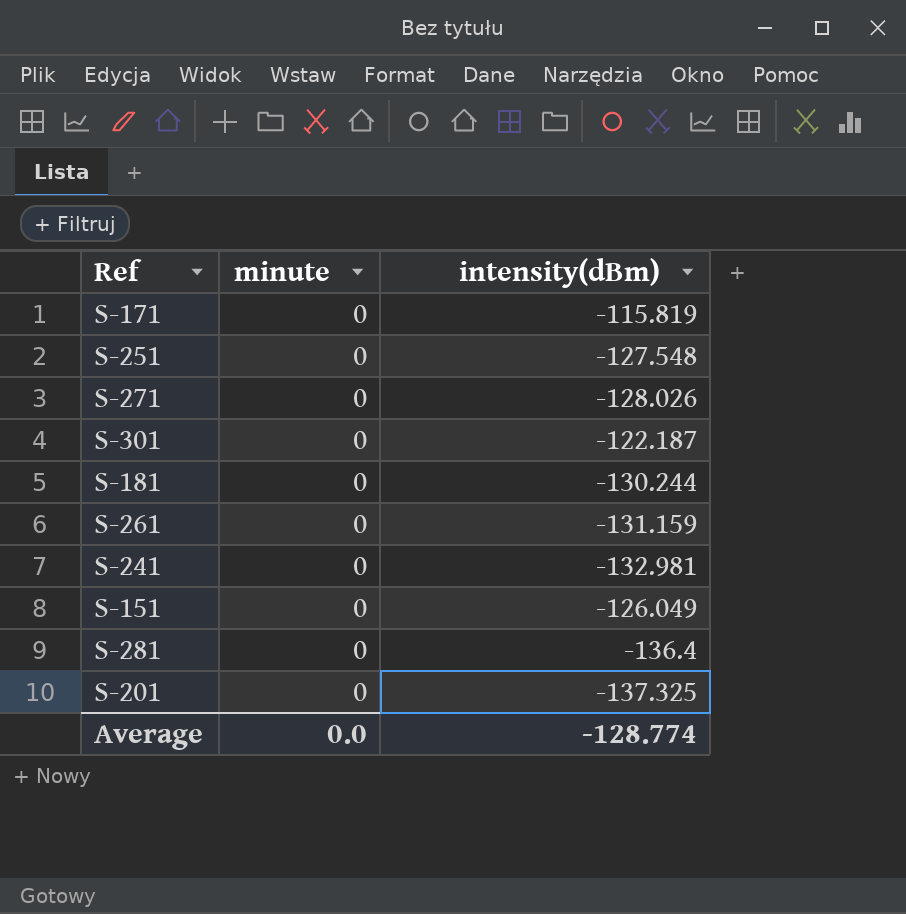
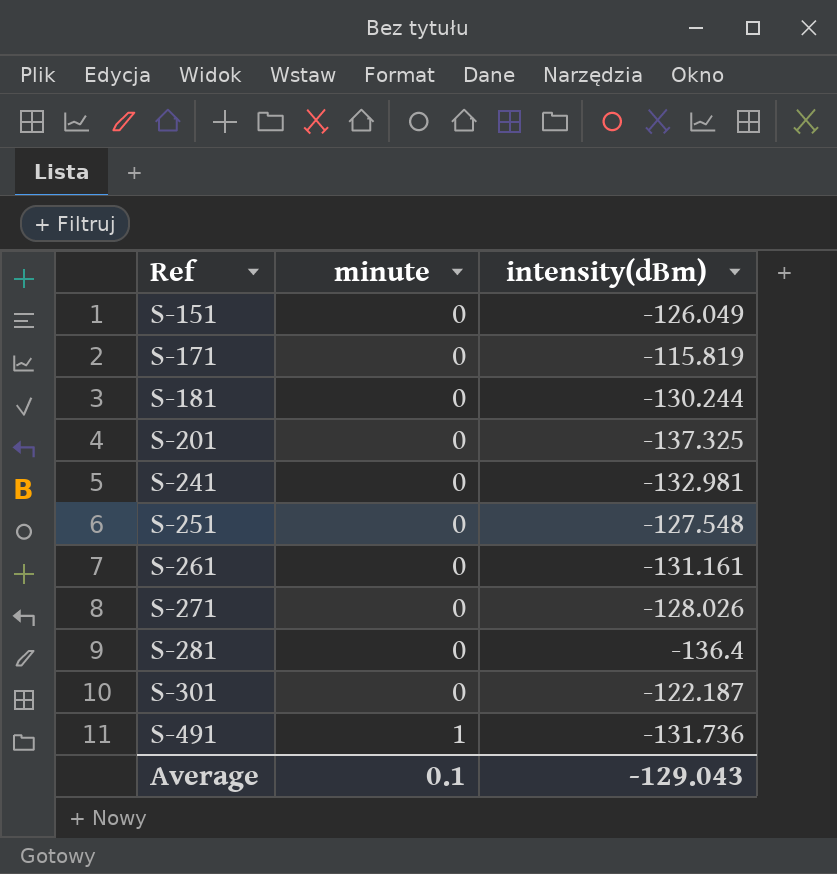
row order: none -> Ref ascending
S-261 | intensity(dBm): -131.159 -> -131.161
row S-491: none -> 1 | -131.736
Average | minute: 0.0 -> 0.1
Average | intensity(dBm): -128.774 -> -129.043

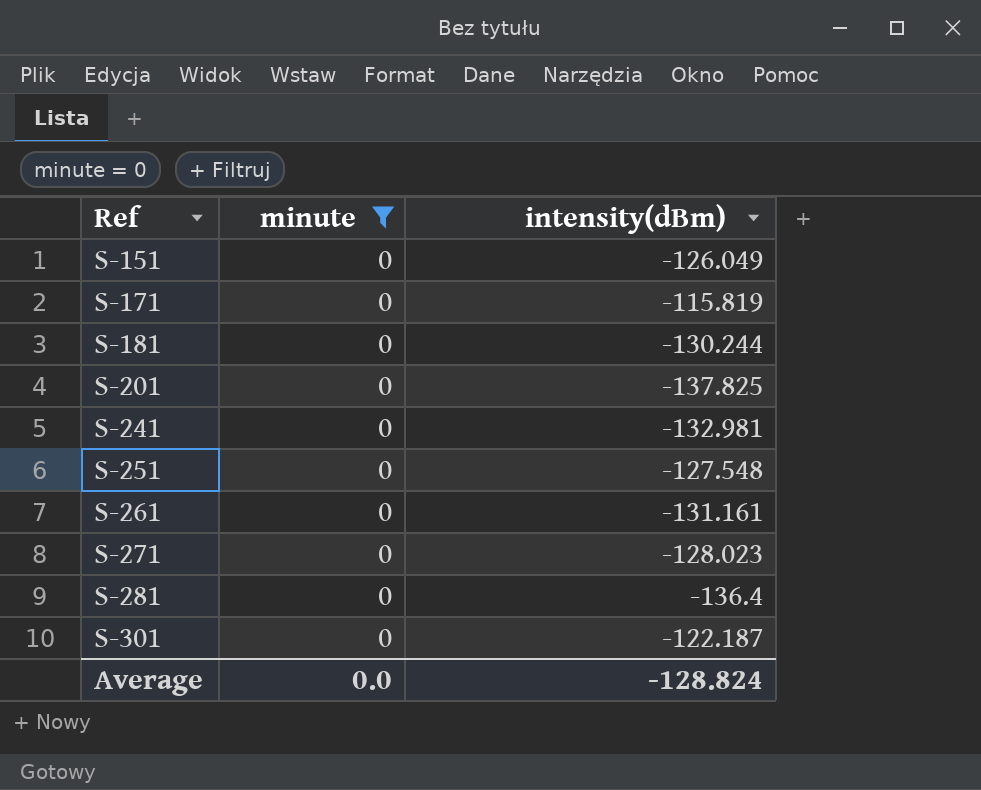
filter: none -> minute = 0
S-201 | intensity(dBm): -137.325 -> -137.825
S-271 | intensity(dBm): -128.026 -> -128.023
Average | minute: 0.1 -> 0.0
Average | intensity(dBm): -129.043 -> -128.824

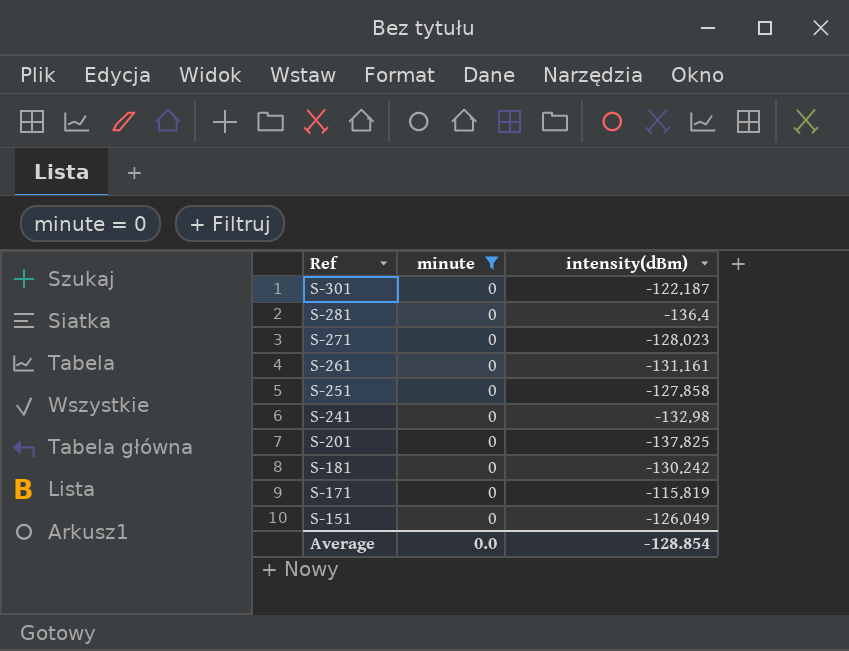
row order: Ref ascending -> Ref descending
S-251 | intensity(dBm): -127.548 -> -127.858
S-241 | intensity(dBm): -132.981 -> -132.98
S-181 | intensity(dBm): -130.244 -> -130.242
Average | intensity(dBm): -128.824 -> -128.854

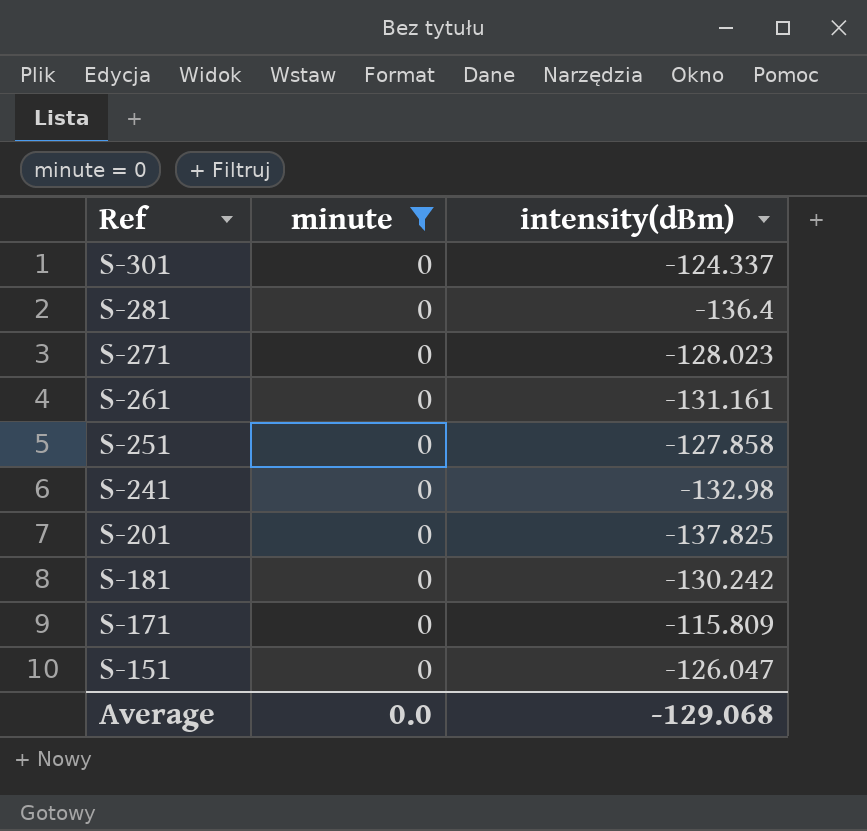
S-301 | intensity(dBm): -122.187 -> -124.337
S-171 | intensity(dBm): -115.819 -> -115.809
S-151 | intensity(dBm): -126.049 -> -126.047
Average | intensity(dBm): -128.854 -> -129.068

